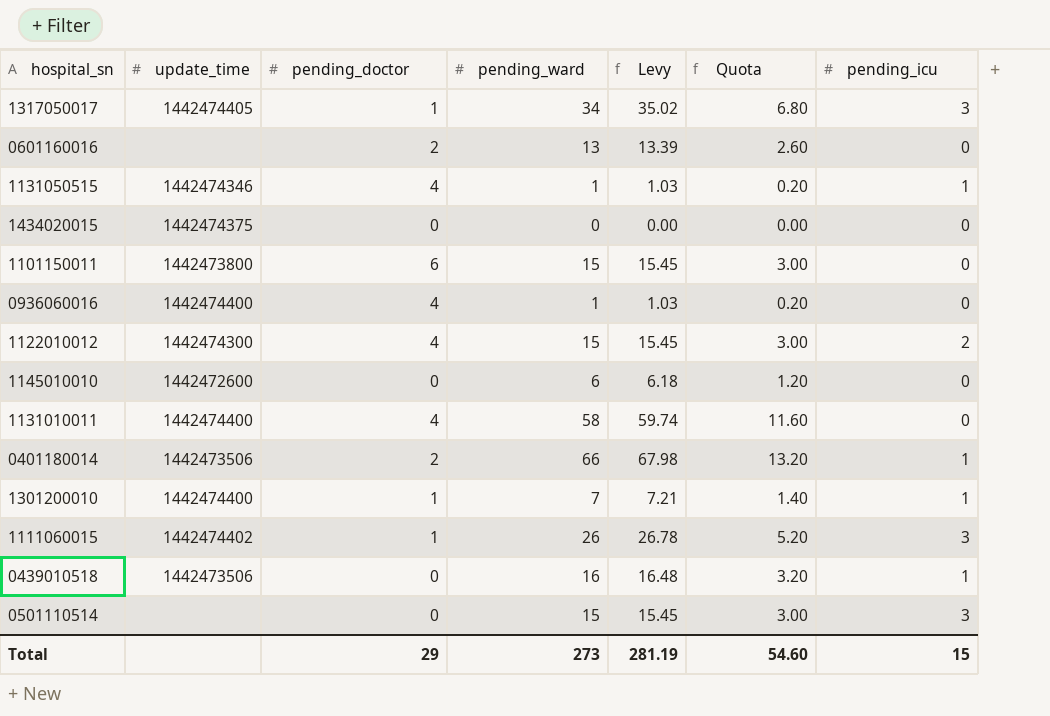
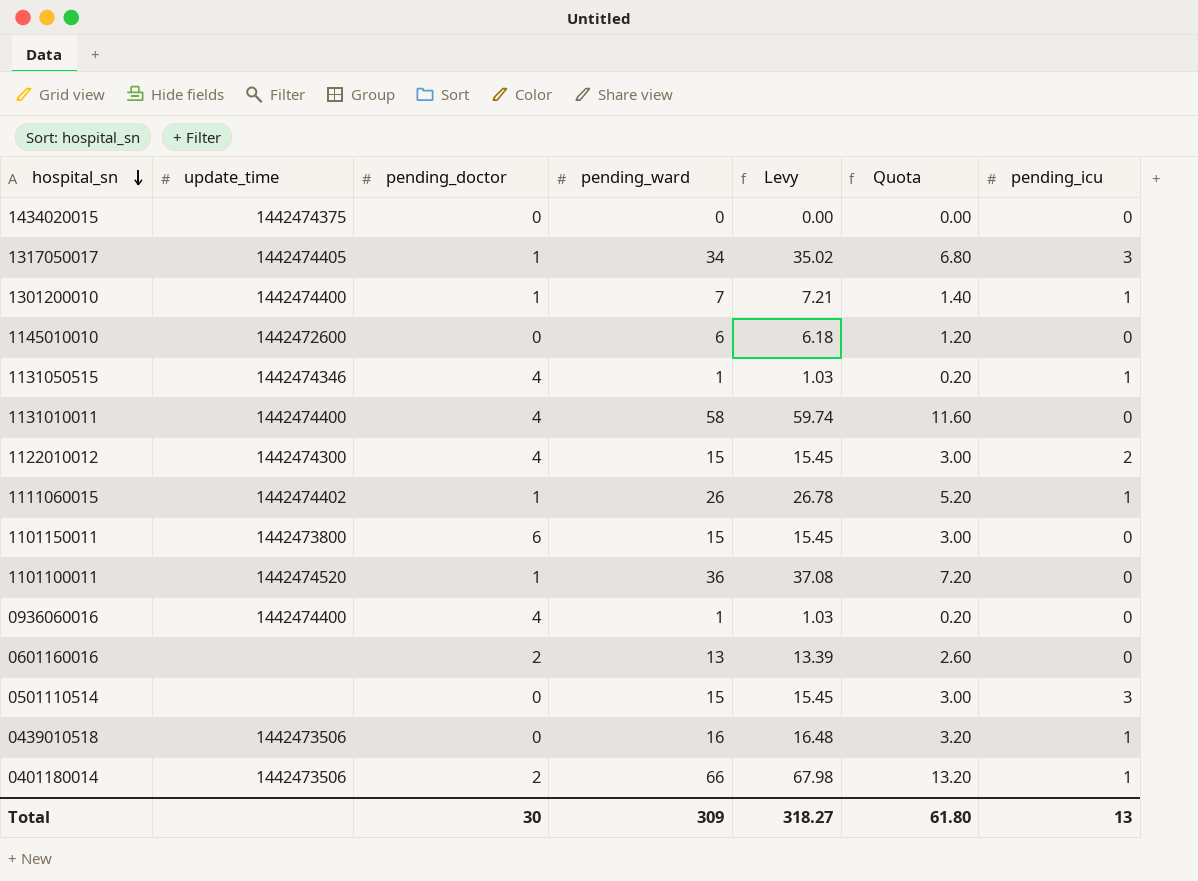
row order: none -> hospital_sn descending
1111060015 | pending_icu: 3 -> 1
row 1101100011: none -> 1442474520 | 1 | 36 | 37.08 | 7.20 | 0
Total | pending_doctor: 29 -> 30
Total | pending_ward: 273 -> 309
Total | Levy: 281.19 -> 318.27
Total | Quota: 54.60 -> 61.80
Total | pending_icu: 15 -> 13

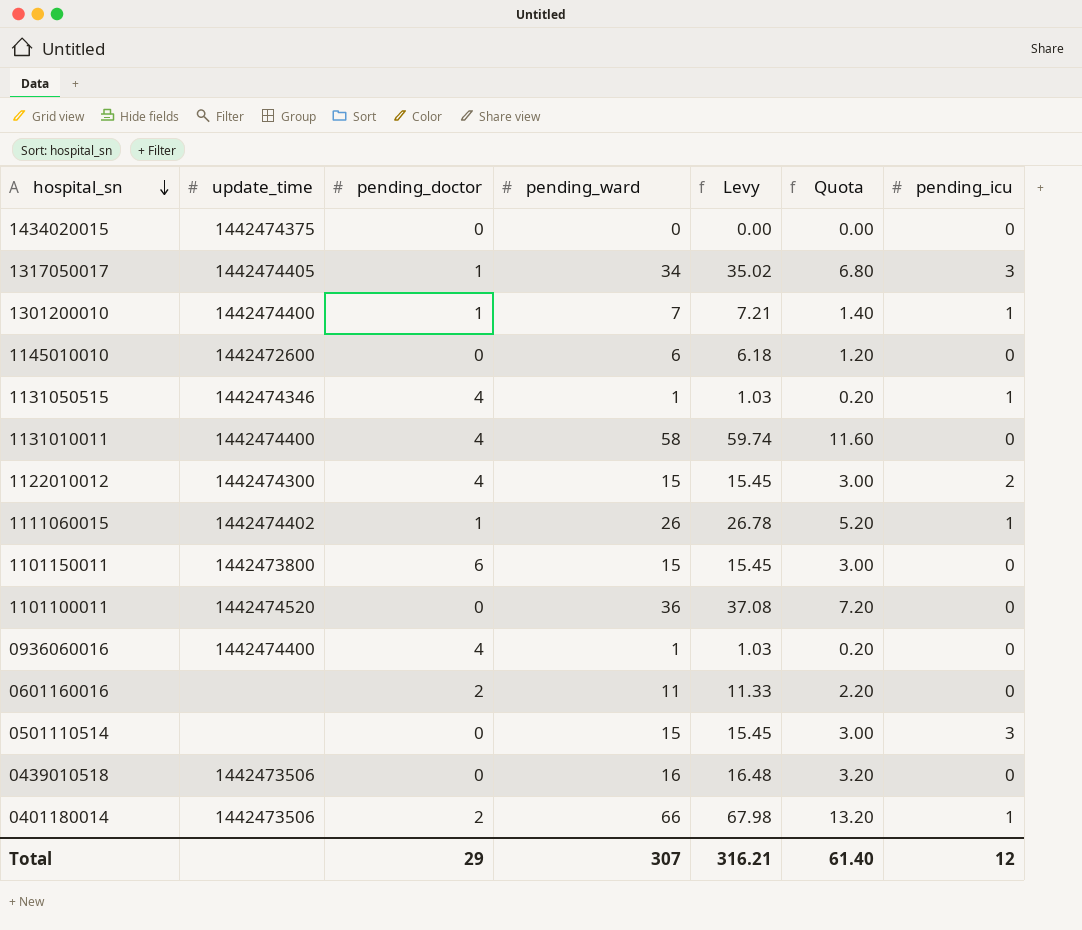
1101100011 | pending_doctor: 1 -> 0
0601160016 | pending_ward: 13 -> 11
0601160016 | Levy: 13.39 -> 11.33
0601160016 | Quota: 2.60 -> 2.20
0439010518 | pending_icu: 1 -> 0
Total | pending_doctor: 30 -> 29
Total | pending_ward: 309 -> 307
Total | Levy: 318.27 -> 316.21
Total | Quota: 61.80 -> 61.40
Total | pending_icu: 13 -> 12

